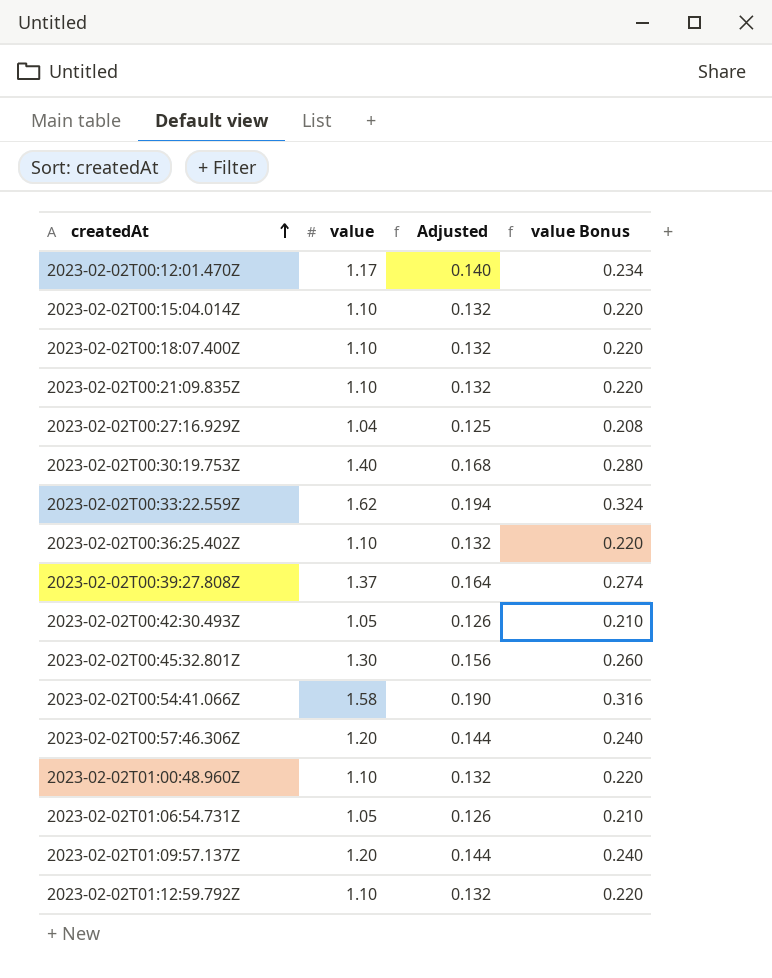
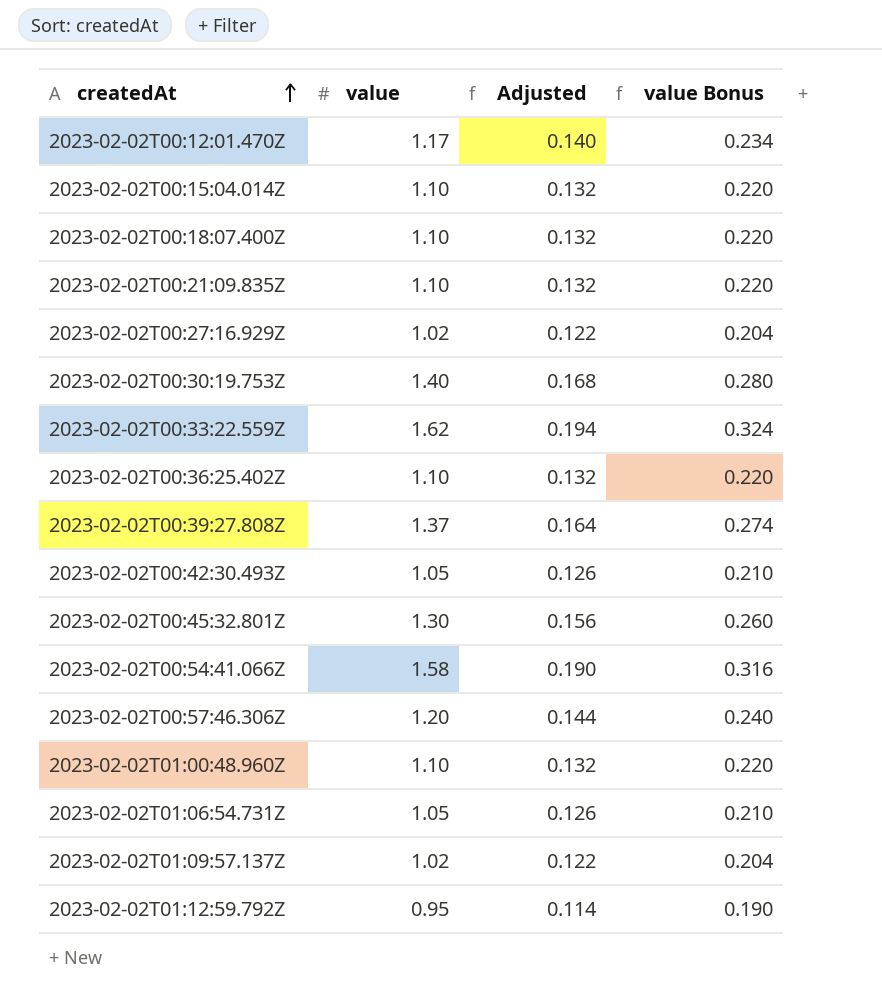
2023-02-02T00:27:16.929Z | value: 1.04 -> 1.02
2023-02-02T00:27:16.929Z | Adjusted: 0.125 -> 0.122
2023-02-02T00:27:16.929Z | value Bonus: 0.208 -> 0.204
2023-02-02T01:09:57.137Z | value: 1.20 -> 1.02
2023-02-02T01:09:57.137Z | Adjusted: 0.144 -> 0.122
2023-02-02T01:09:57.137Z | value Bonus: 0.240 -> 0.204
2023-02-02T01:12:59.792Z | value: 1.10 -> 0.95
2023-02-02T01:12:59.792Z | Adjusted: 0.132 -> 0.114
2023-02-02T01:12:59.792Z | value Bonus: 0.220 -> 0.190

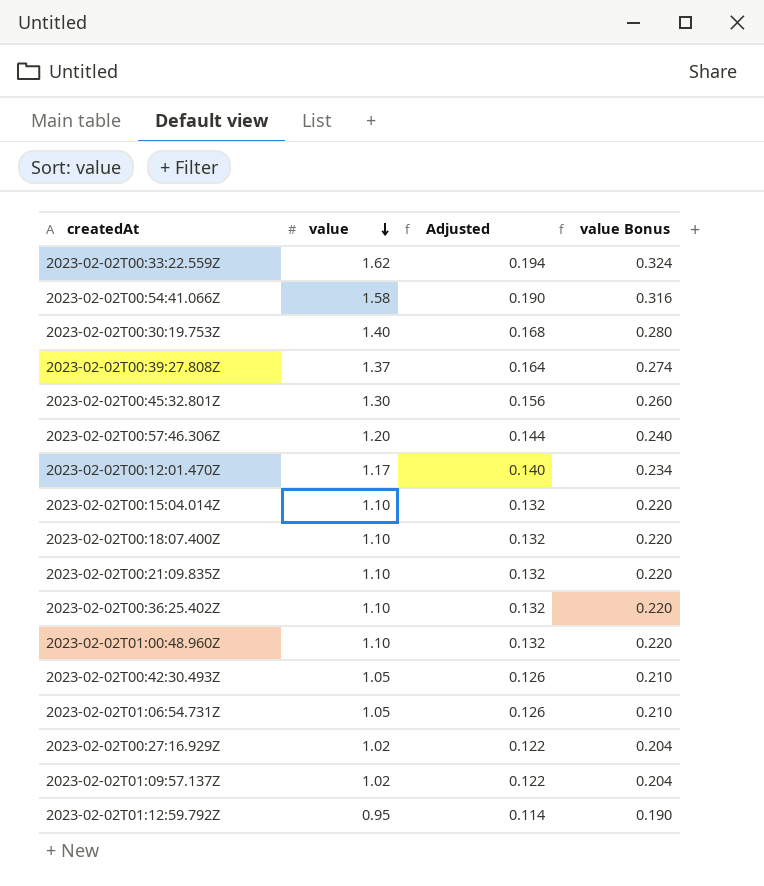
row order: createdAt ascending -> value descending

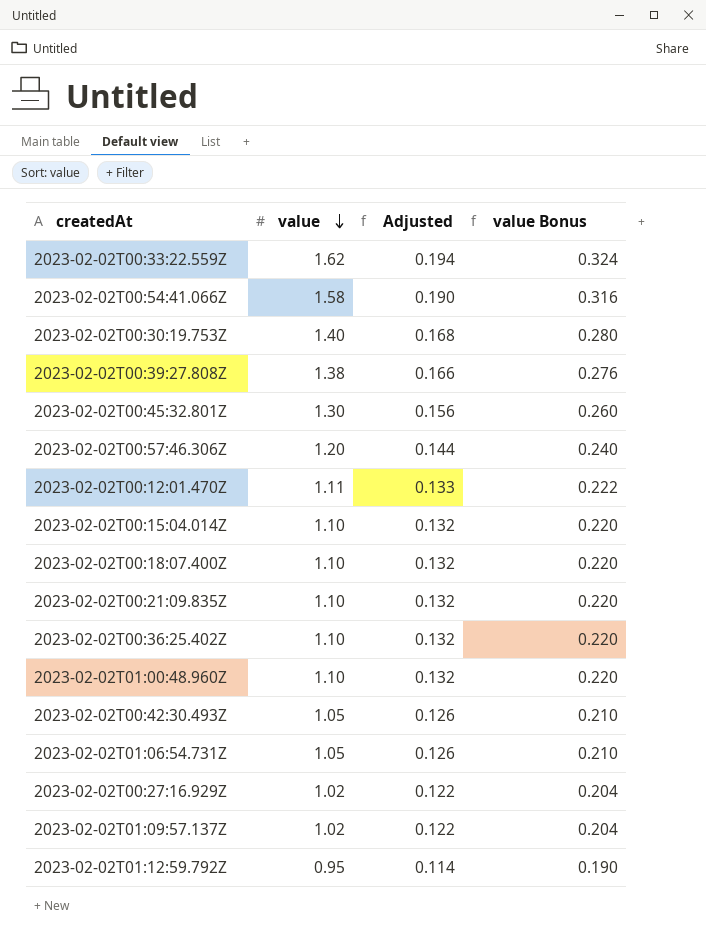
2023-02-02T00:39:27.808Z | value: 1.37 -> 1.38
2023-02-02T00:39:27.808Z | Adjusted: 0.164 -> 0.166
2023-02-02T00:39:27.808Z | value Bonus: 0.274 -> 0.276
2023-02-02T00:12:01.470Z | value: 1.17 -> 1.11
2023-02-02T00:12:01.470Z | Adjusted: 0.140 -> 0.133
2023-02-02T00:12:01.470Z | value Bonus: 0.234 -> 0.222

